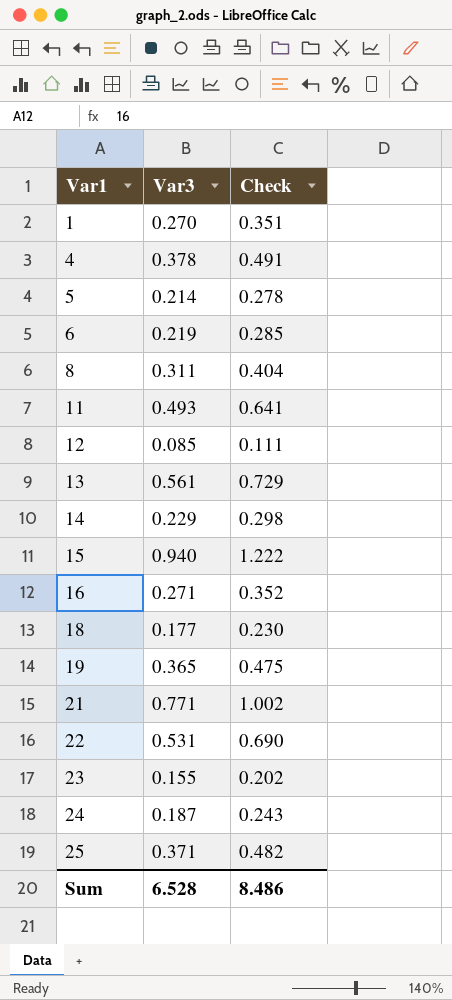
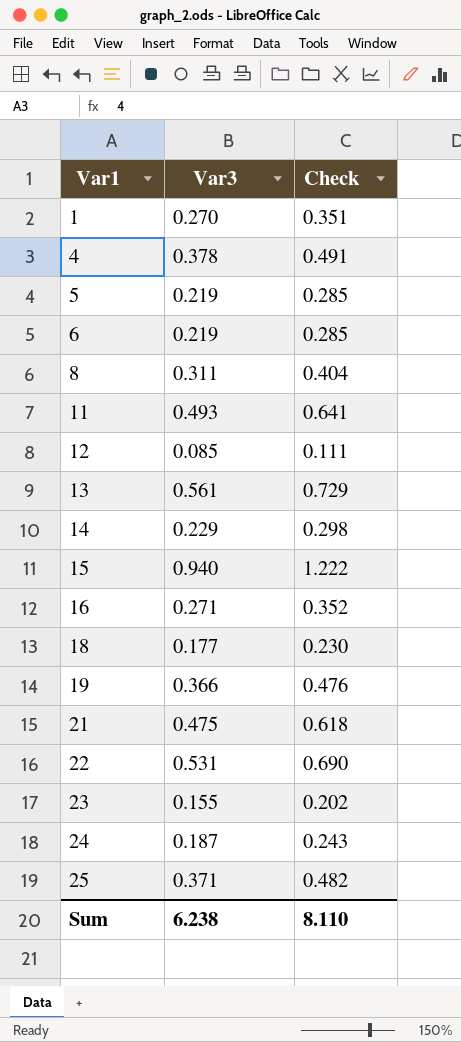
5 | Var3: 0.214 -> 0.219
5 | Check: 0.278 -> 0.285
19 | Var3: 0.365 -> 0.366
19 | Check: 0.475 -> 0.476
21 | Var3: 0.771 -> 0.475
21 | Check: 1.002 -> 0.618
Sum | Var3: 6.528 -> 6.238
Sum | Check: 8.486 -> 8.110

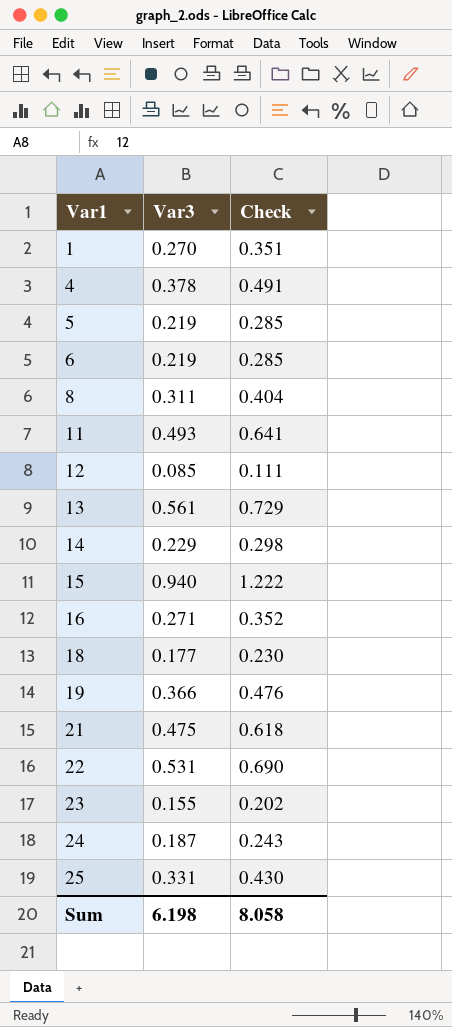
25 | Var3: 0.371 -> 0.331
25 | Check: 0.482 -> 0.430
Sum | Var3: 6.238 -> 6.198
Sum | Check: 8.110 -> 8.058

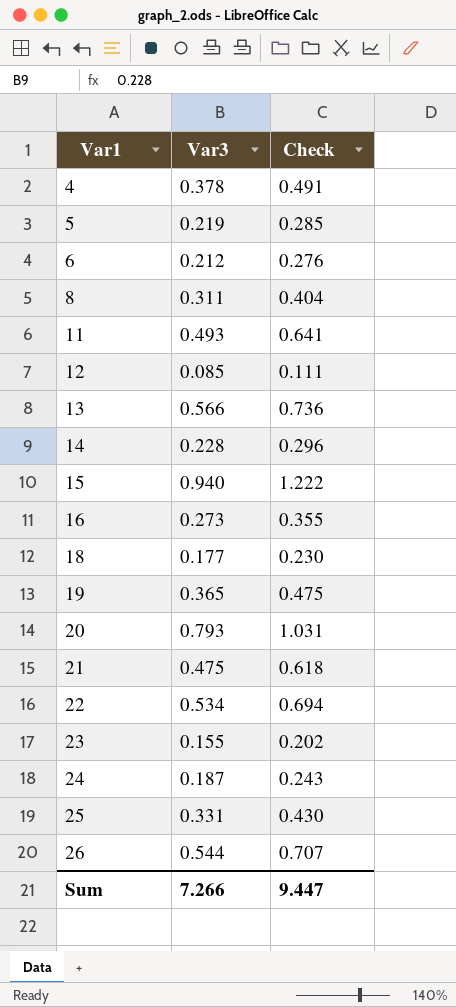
row 1: 0.270 | 0.351 -> none
6 | Var3: 0.219 -> 0.212
6 | Check: 0.285 -> 0.276
13 | Var3: 0.561 -> 0.566
13 | Check: 0.729 -> 0.736
14 | Var3: 0.229 -> 0.228
14 | Check: 0.298 -> 0.296
16 | Var3: 0.271 -> 0.273
16 | Check: 0.352 -> 0.355
19 | Var3: 0.366 -> 0.365
19 | Check: 0.476 -> 0.475
row 20: none -> 0.793 | 1.031
22 | Var3: 0.531 -> 0.534
22 | Check: 0.690 -> 0.694
row 26: none -> 0.544 | 0.707
Sum | Var3: 6.198 -> 7.266
Sum | Check: 8.058 -> 9.447

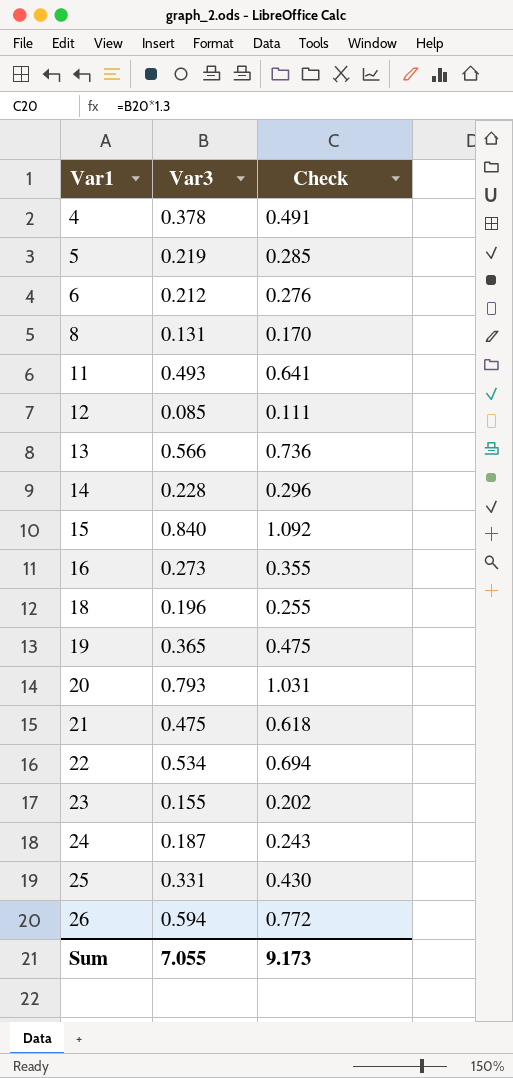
8 | Var3: 0.311 -> 0.131
8 | Check: 0.404 -> 0.170
15 | Var3: 0.940 -> 0.840
15 | Check: 1.222 -> 1.092
18 | Var3: 0.177 -> 0.196
18 | Check: 0.230 -> 0.255
26 | Var3: 0.544 -> 0.594
26 | Check: 0.707 -> 0.772
Sum | Var3: 7.266 -> 7.055
Sum | Check: 9.447 -> 9.173

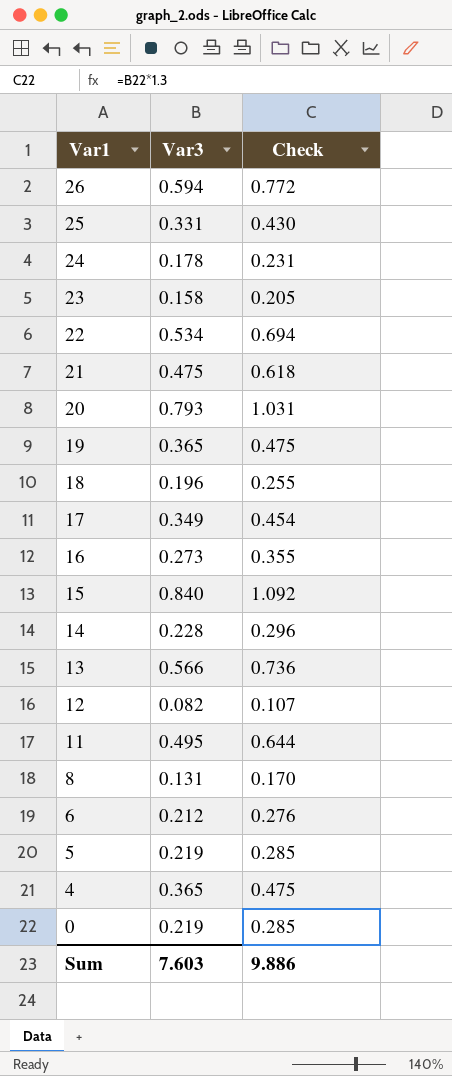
row order: Var1 ascending -> Var1 descending
24 | Var3: 0.187 -> 0.178
24 | Check: 0.243 -> 0.231
23 | Var3: 0.155 -> 0.158
23 | Check: 0.202 -> 0.205
row 17: none -> 0.349 | 0.454
12 | Var3: 0.085 -> 0.082
12 | Check: 0.111 -> 0.107
11 | Var3: 0.493 -> 0.495
11 | Check: 0.641 -> 0.644
4 | Var3: 0.378 -> 0.365
4 | Check: 0.491 -> 0.475
row 0: none -> 0.219 | 0.285
Sum | Var3: 7.055 -> 7.603
Sum | Check: 9.173 -> 9.886

